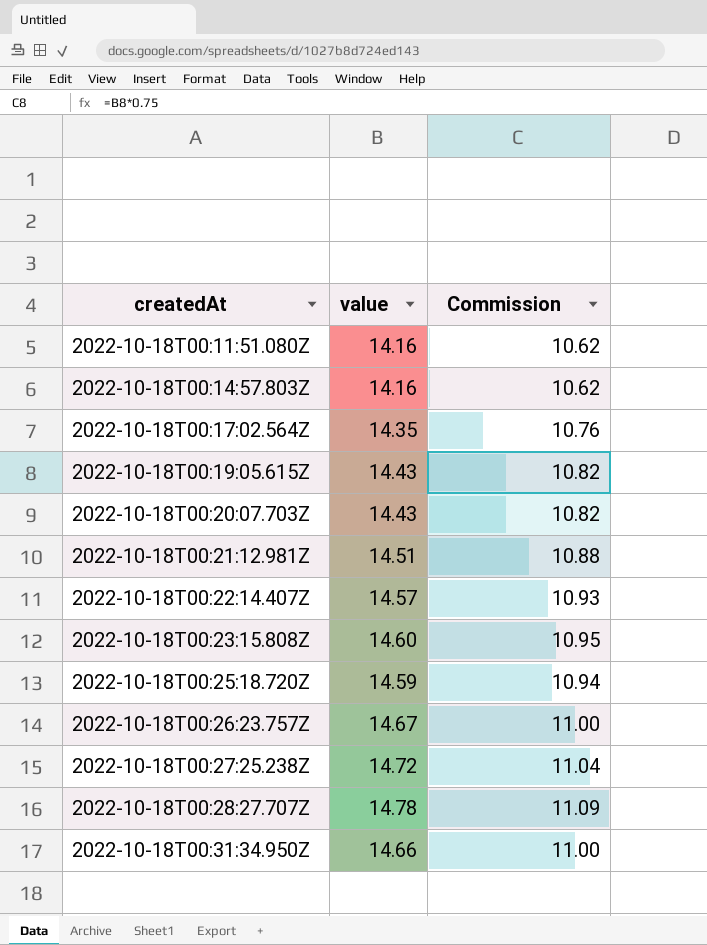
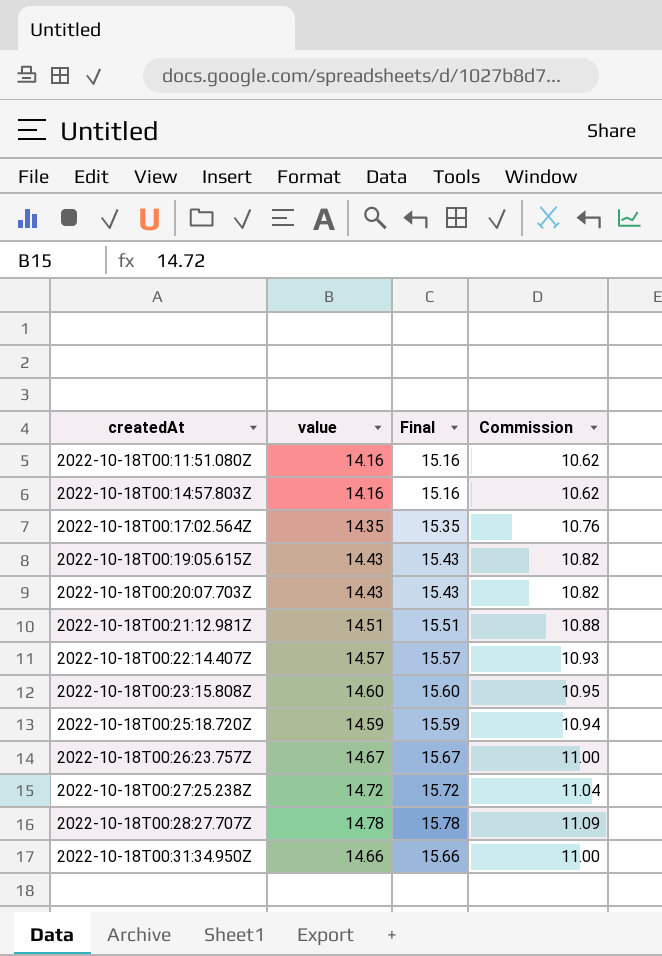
column Final | formula: none -> [value] + 1

